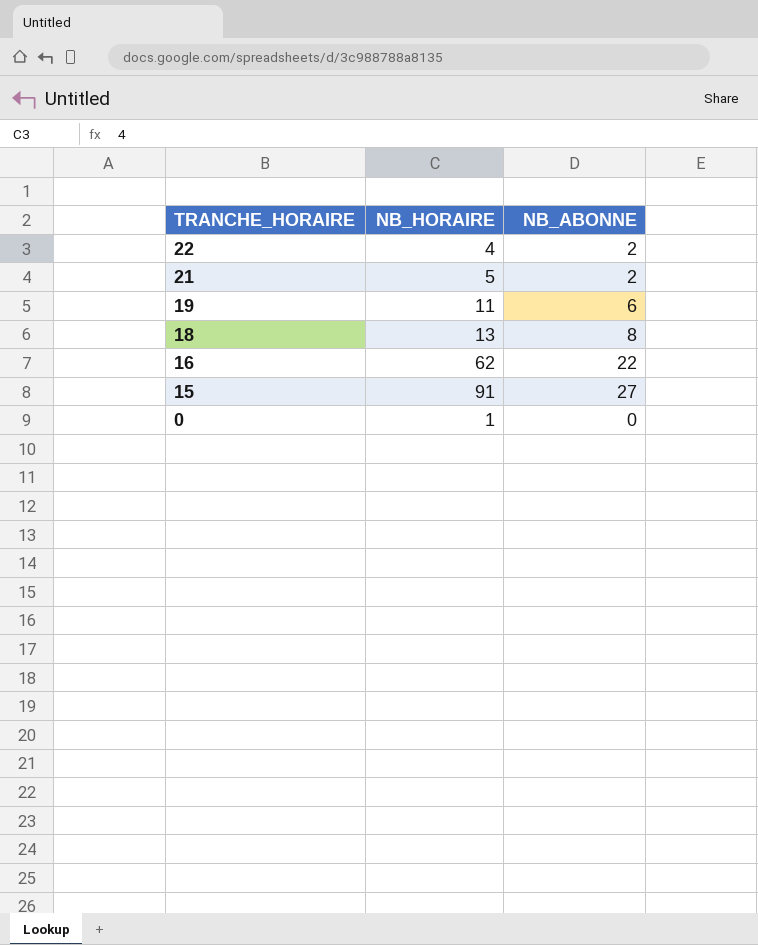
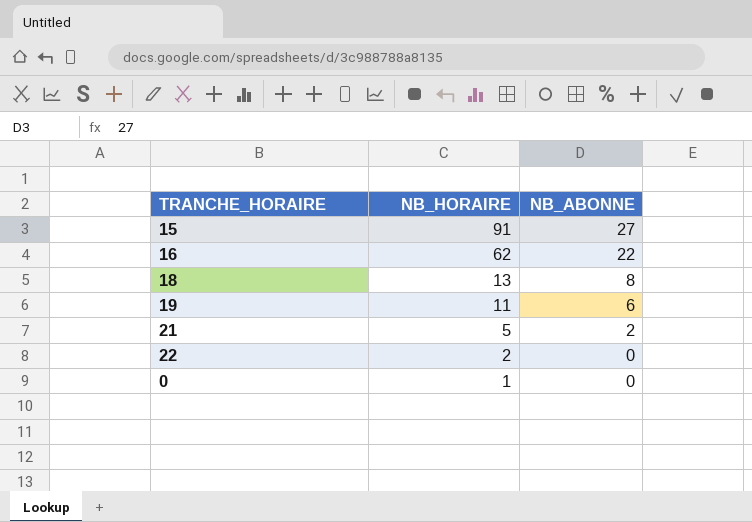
row order: TRANCHE_HORAIRE descending -> NB_HORAIRE descending
22 | NB_HORAIRE: 4 -> 2
22 | NB_ABONNE: 2 -> 0

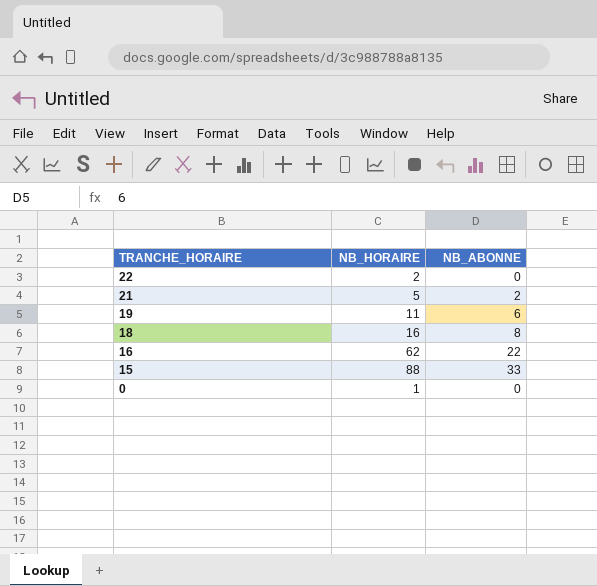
row order: NB_HORAIRE descending -> TRANCHE_HORAIRE descending
18 | NB_HORAIRE: 13 -> 16
15 | NB_HORAIRE: 91 -> 88
15 | NB_ABONNE: 27 -> 33

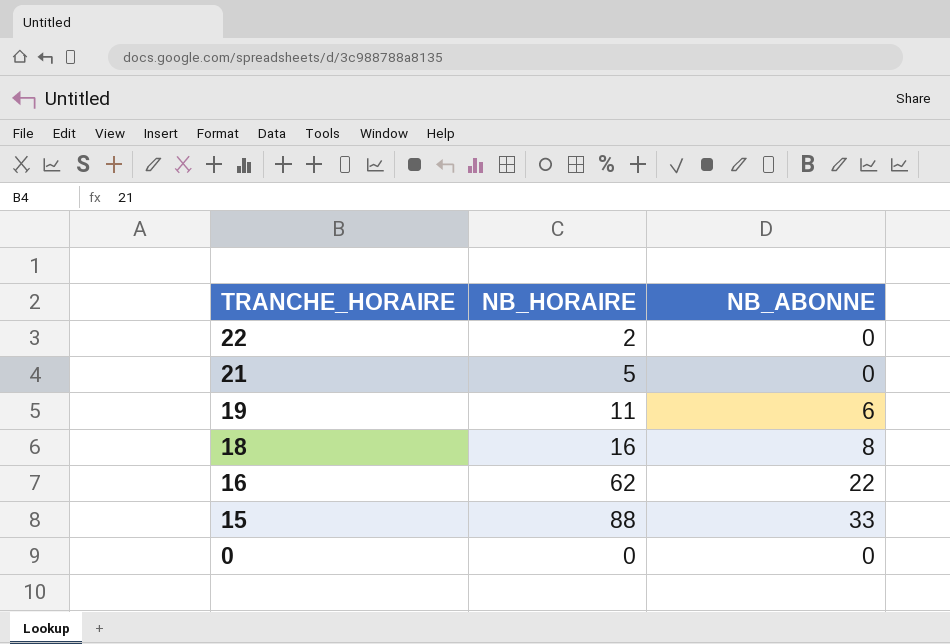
21 | NB_ABONNE: 2 -> 0
0 | NB_HORAIRE: 1 -> 0

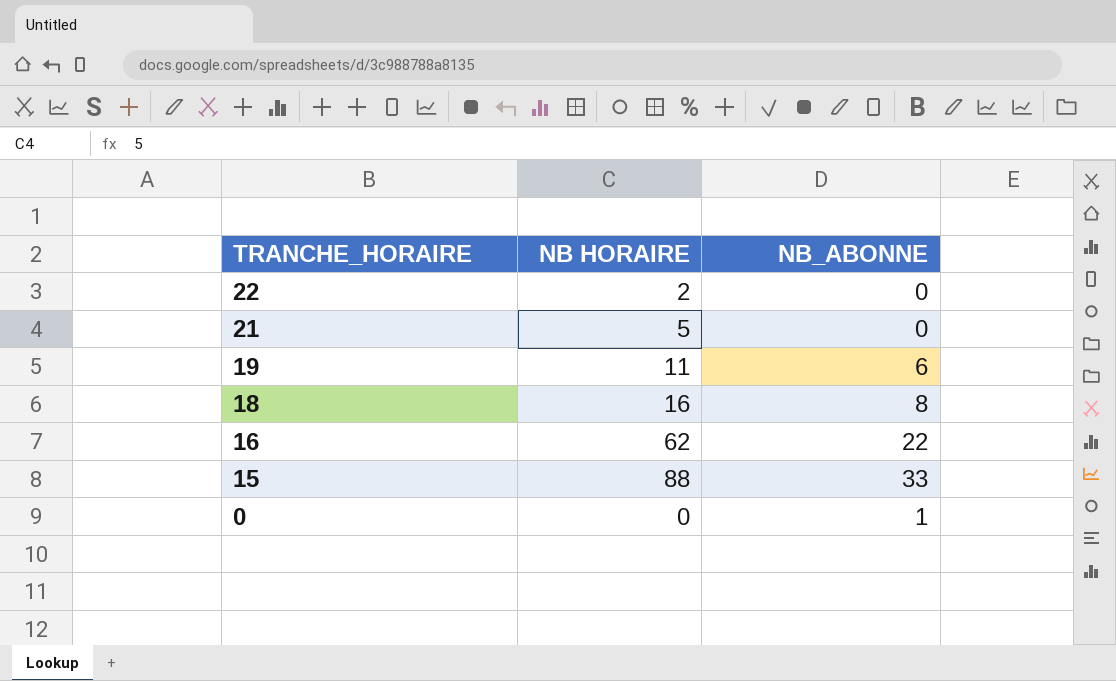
column name: NB_HORAIRE -> NB HORAIRE
0 | NB_ABONNE: 0 -> 1

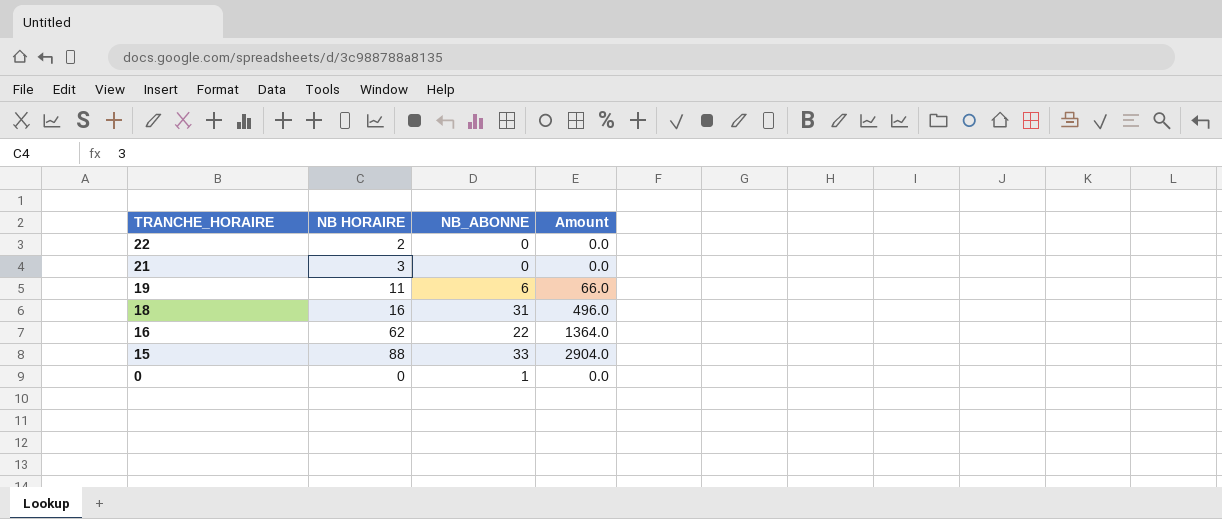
column Amount | formula: none -> [NB HORAIRE] * [NB_ABONNE]
21 | NB HORAIRE: 5 -> 3
18 | NB_ABONNE: 8 -> 31

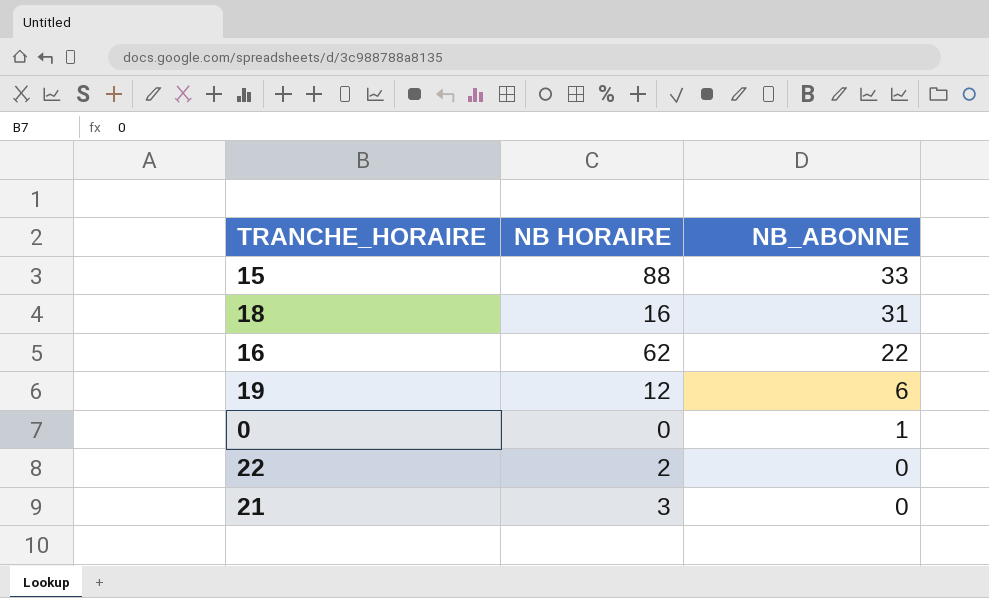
row order: TRANCHE_HORAIRE descending -> NB_ABONNE descending
column Amount | formula: [NB HORAIRE] * [NB_ABONNE] -> none
19 | NB HORAIRE: 11 -> 12

